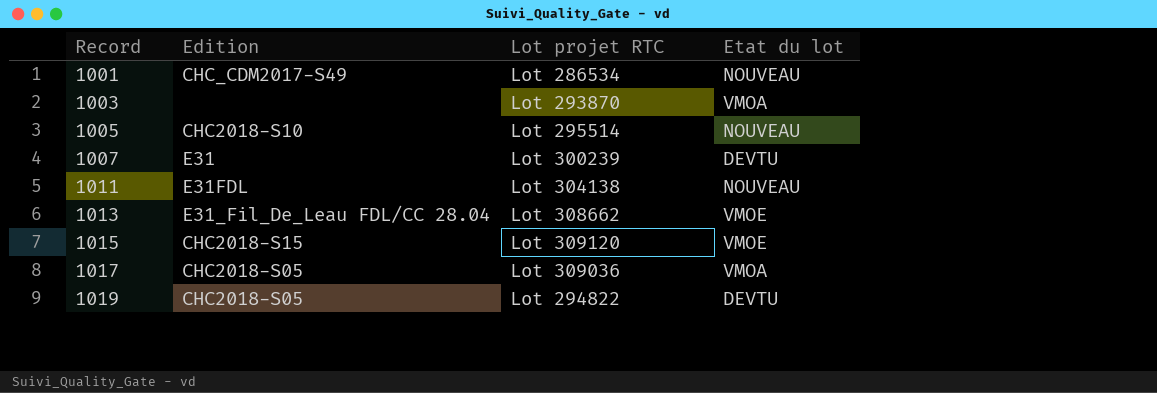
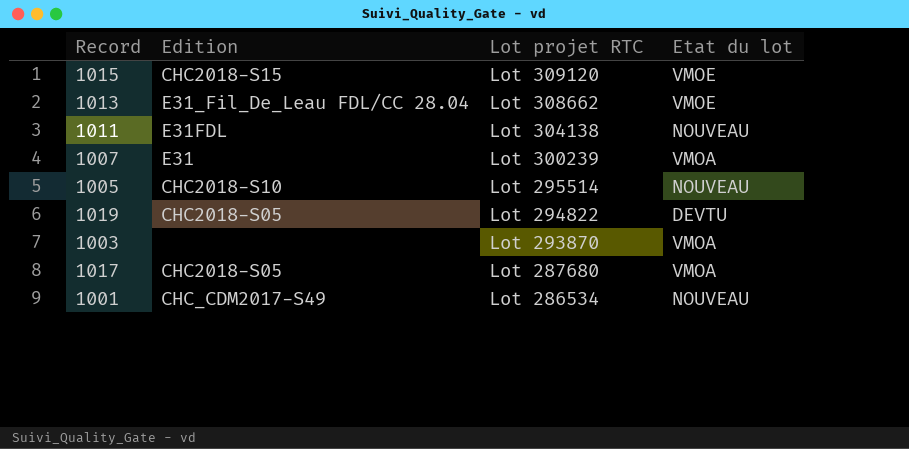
row order: Record ascending -> Lot projet RTC descending
1007 | Etat du lot: DEVTU -> VMOA
1017 | Lot projet RTC: Lot 309036 -> Lot 287680

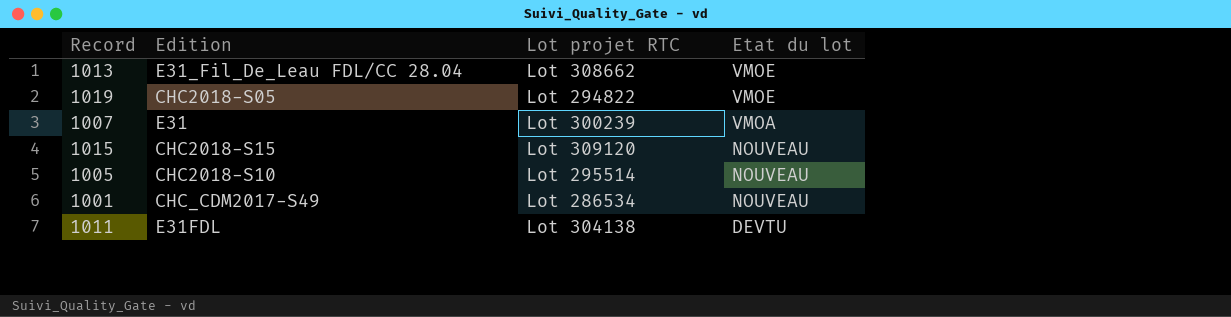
row order: Lot projet RTC descending -> Etat du lot descending
row 1003: none | Lot 293870 | VMOA -> none
row 1017: CHC2018-S05 | Lot 287680 | VMOA -> none
1019 | Etat du lot: DEVTU -> VMOE
1015 | Etat du lot: VMOE -> NOUVEAU
1011 | Etat du lot: NOUVEAU -> DEVTU

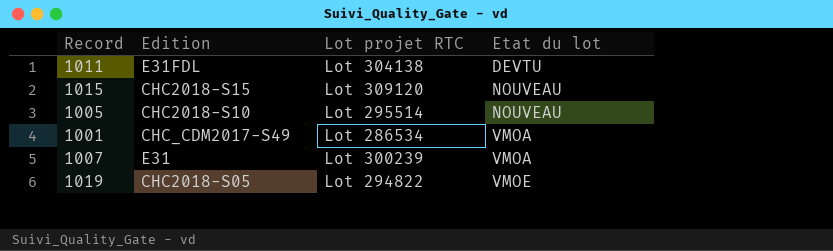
row order: Etat du lot descending -> Etat du lot ascending
row 1013: E31_Fil_De_Leau FDL/CC 28.04 | Lot 308662 | VMOE -> none
1001 | Etat du lot: NOUVEAU -> VMOA

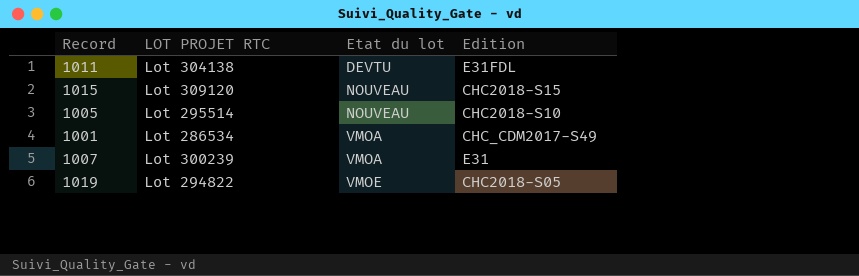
column name: Lot projet RTC -> LOT PROJET RTC
column Edition | position: 2 -> 4

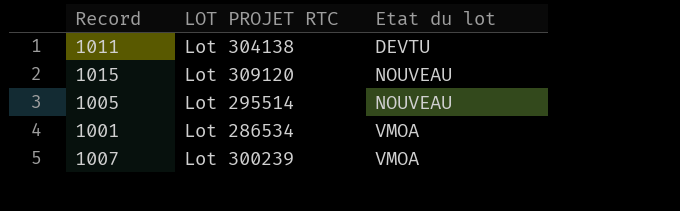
column Edition | position: 4 -> none
row 1019: Lot 294822 | VMOE | CHC2018-S05 -> none

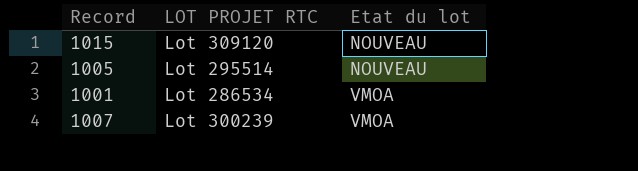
row 1011: Lot 304138 | DEVTU -> none

